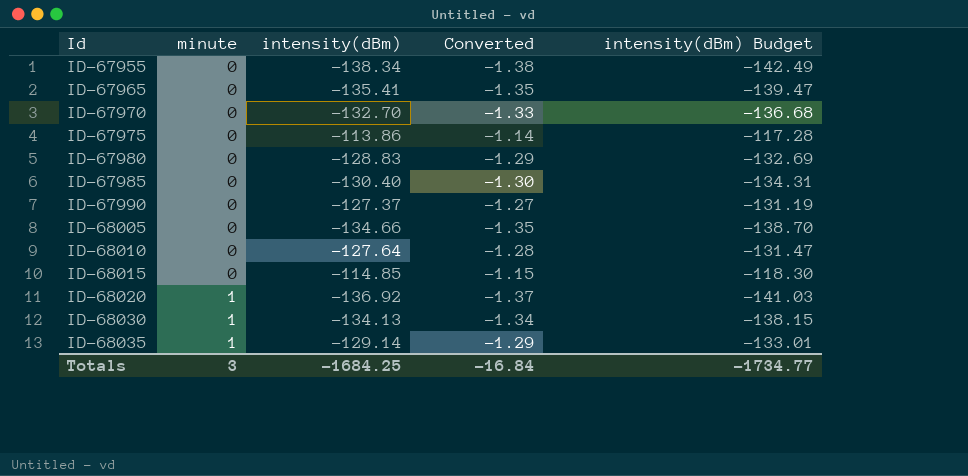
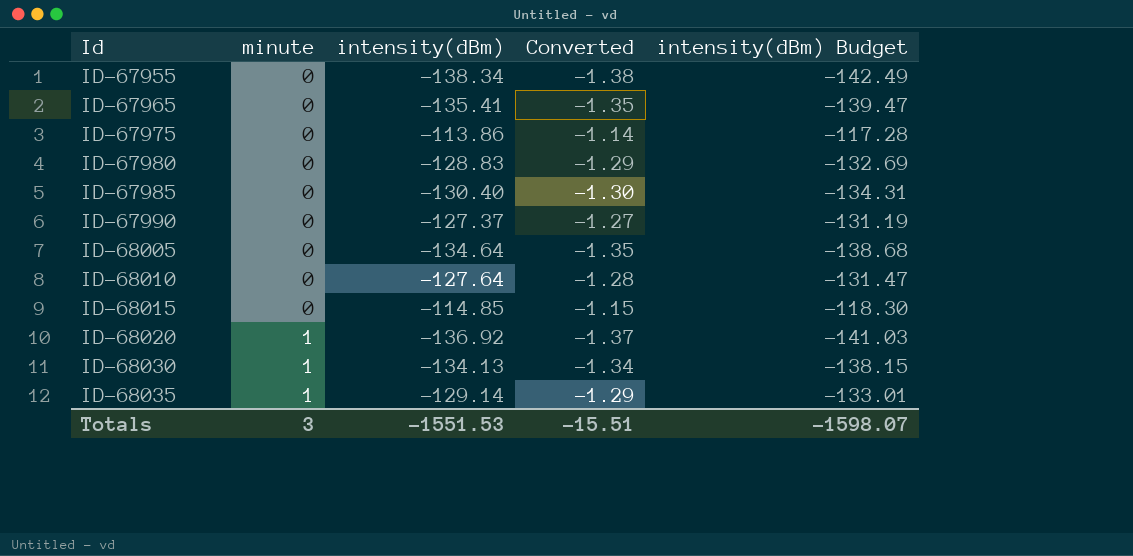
row ID-67970: 0 | -132.70 | -1.33 | -136.68 -> none
ID-68005 | intensity(dBm): -134.66 -> -134.64
ID-68005 | intensity(dBm) Budget: -138.70 -> -138.68
Totals | intensity(dBm): -1684.25 -> -1551.53
Totals | Converted: -16.84 -> -15.51
Totals | intensity(dBm) Budget: -1734.77 -> -1598.07

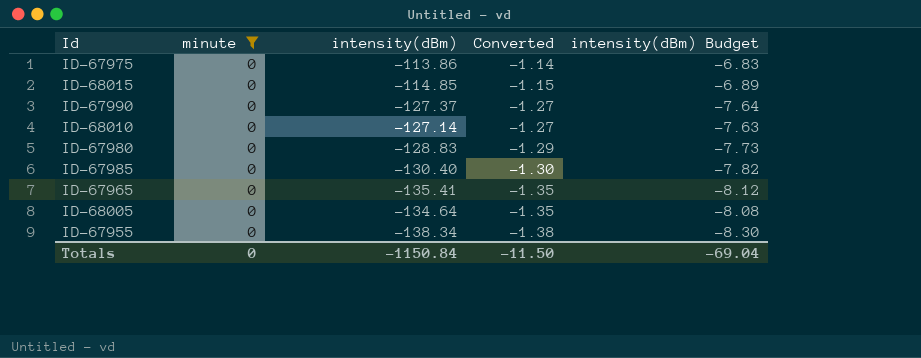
filter: none -> minute = 0
row order: Id ascending -> Converted descending
column intensity(dBm) Budget | formula: [intensity(dBm)] * 1.03 -> [intensity(dBm)] * 0.06
ID-68010 | intensity(dBm): -127.64 -> -127.14
ID-68010 | Converted: -1.28 -> -1.27
Totals | minute: 3 -> 0
Totals | intensity(dBm): -1551.53 -> -1150.84
Totals | Converted: -15.51 -> -11.50
Totals | intensity(dBm) Budget: -1598.07 -> -69.04

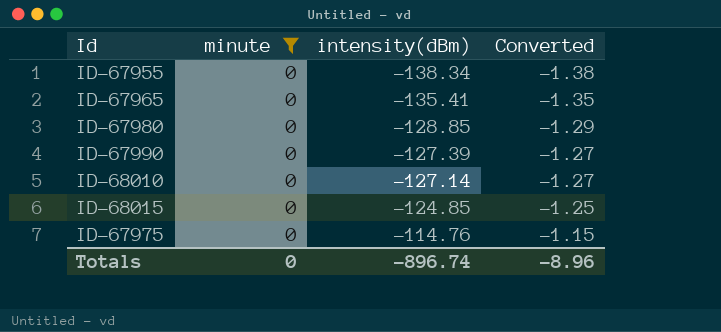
row order: Converted descending -> intensity(dBm) ascending
column intensity(dBm) Budget | formula: [intensity(dBm)] * 0.06 -> none
row ID-67985: 0 | -130.40 | -1.30 | -7.82 -> none
row ID-68005: 0 | -134.64 | -1.35 | -8.08 -> none
ID-67980 | intensity(dBm): -128.83 -> -128.85
ID-67990 | intensity(dBm): -127.37 -> -127.39
ID-68015 | intensity(dBm): -114.85 -> -124.85
ID-68015 | Converted: -1.15 -> -1.25
ID-67975 | intensity(dBm): -113.86 -> -114.76
ID-67975 | Converted: -1.14 -> -1.15
Totals | intensity(dBm): -1150.84 -> -896.74
Totals | Converted: -11.50 -> -8.96

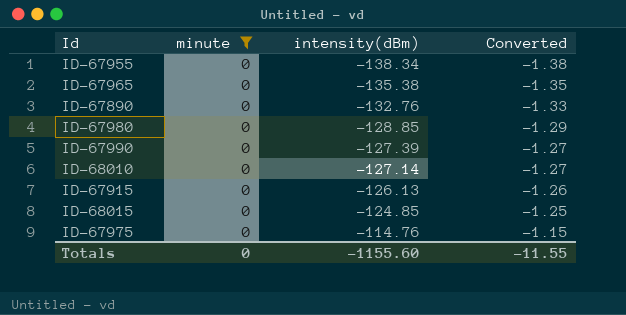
ID-67965 | intensity(dBm): -135.41 -> -135.38
row ID-67890: none -> 0 | -132.76 | -1.33
row ID-67915: none -> 0 | -126.13 | -1.26
Totals | intensity(dBm): -896.74 -> -1155.60
Totals | Converted: -8.96 -> -11.55

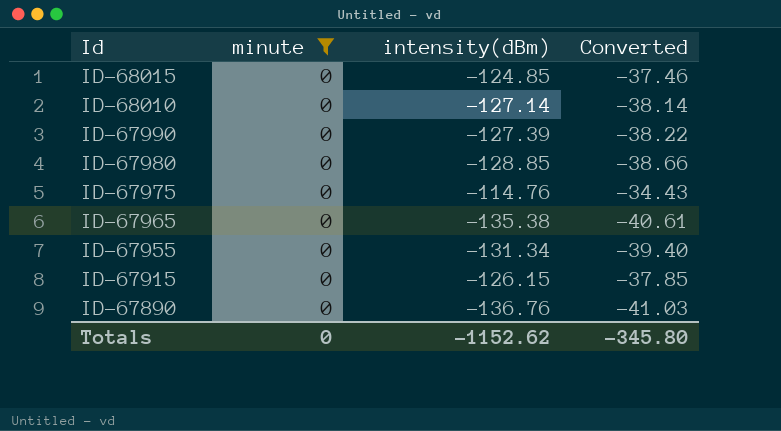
row order: intensity(dBm) ascending -> Id descending
column Converted | formula: [intensity(dBm)] * 0.01 -> [intensity(dBm)] * 0.3
ID-67955 | intensity(dBm): -138.34 -> -131.34
ID-67915 | intensity(dBm): -126.13 -> -126.15
ID-67890 | intensity(dBm): -132.76 -> -136.76
Totals | intensity(dBm): -1155.60 -> -1152.62
Totals | Converted: -11.55 -> -345.80

